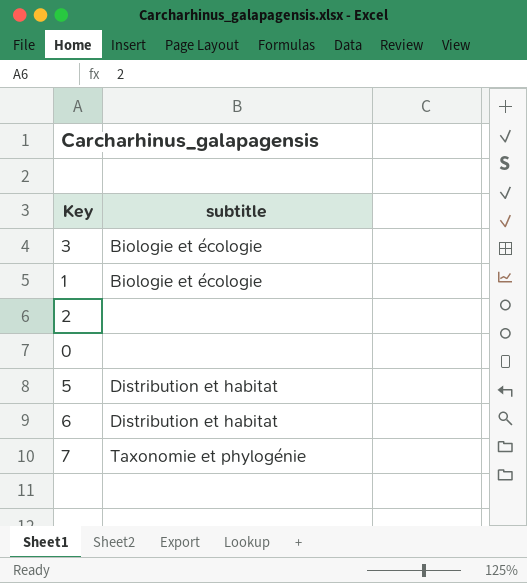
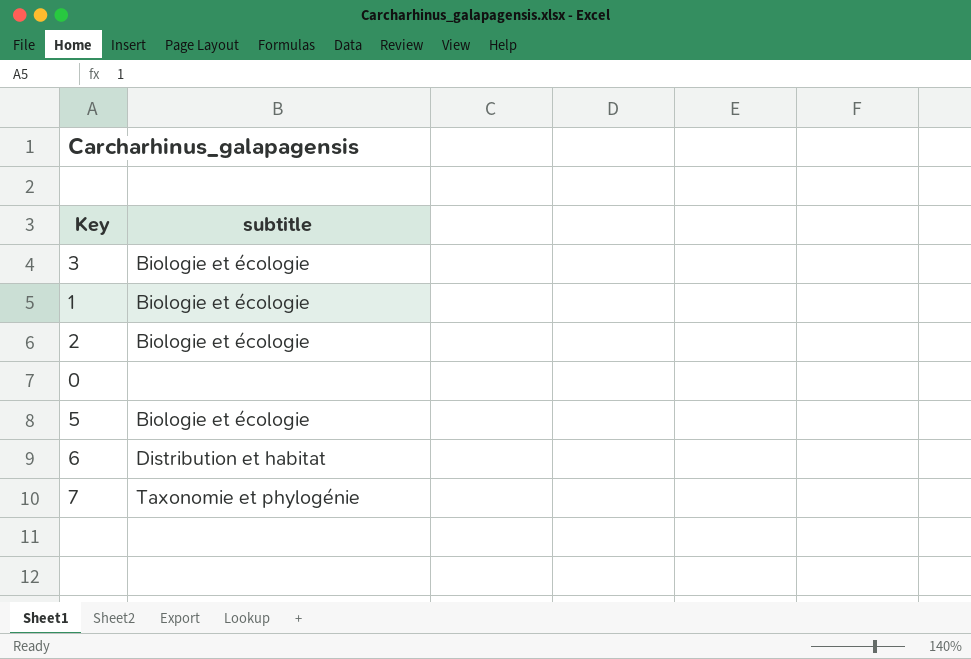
2 | subtitle: none -> Biologie et écologie
5 | subtitle: Distribution et habitat -> Biologie et écologie

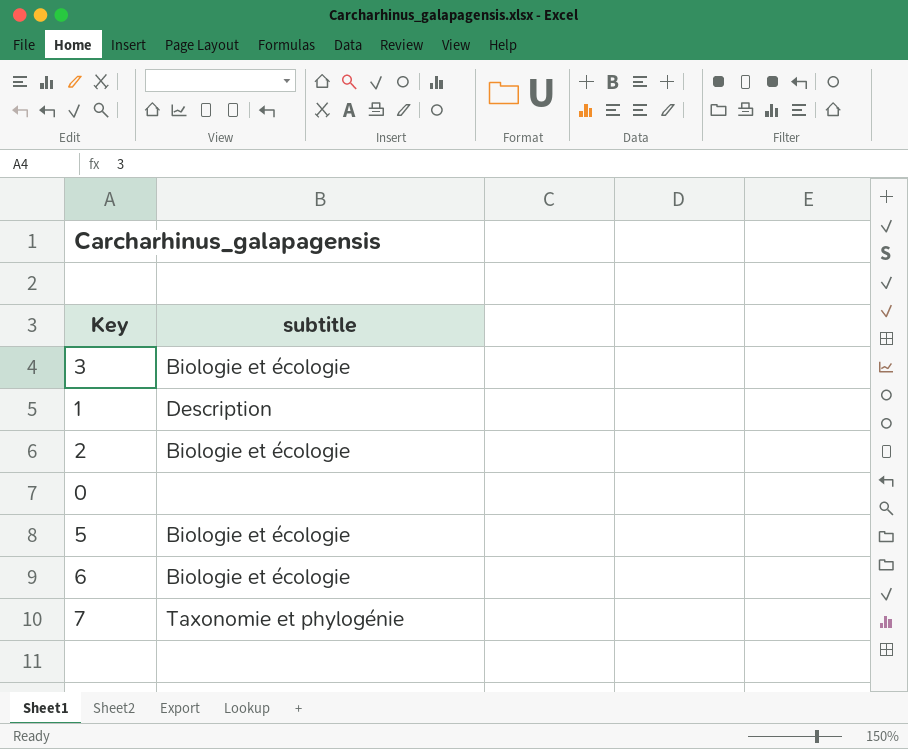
1 | subtitle: Biologie et écologie -> Description
6 | subtitle: Distribution et habitat -> Biologie et écologie

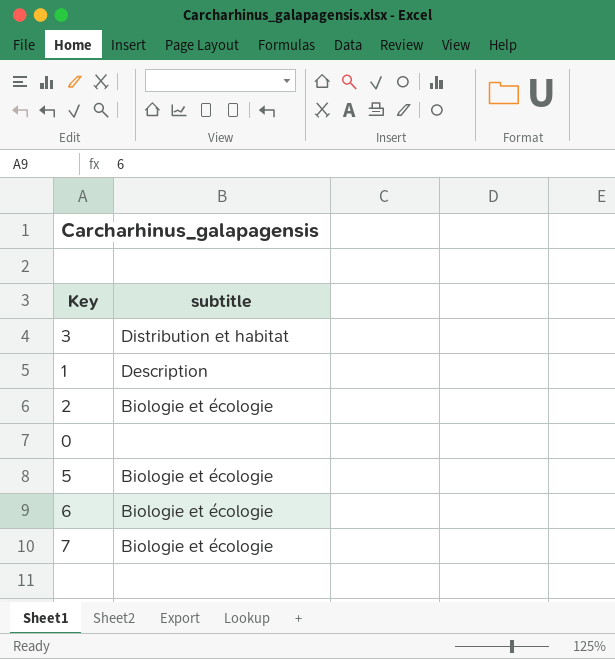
3 | subtitle: Biologie et écologie -> Distribution et habitat
7 | subtitle: Taxonomie et phylogénie -> Biologie et écologie

